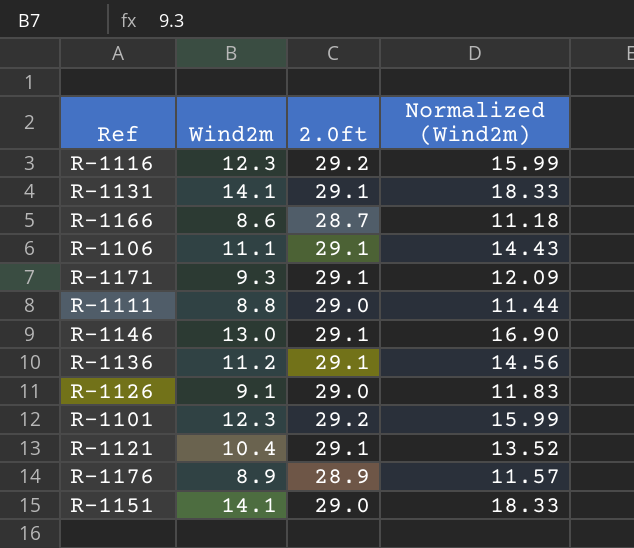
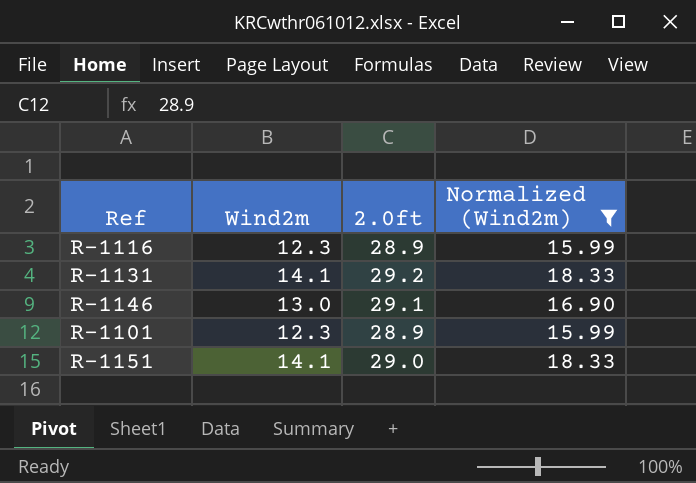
filter: none -> Normalized (Wind2m) >= 15.99
R-1116 | 2.0ft: 29.2 -> 28.9
R-1131 | 2.0ft: 29.1 -> 29.2
R-1101 | 2.0ft: 29.2 -> 28.9

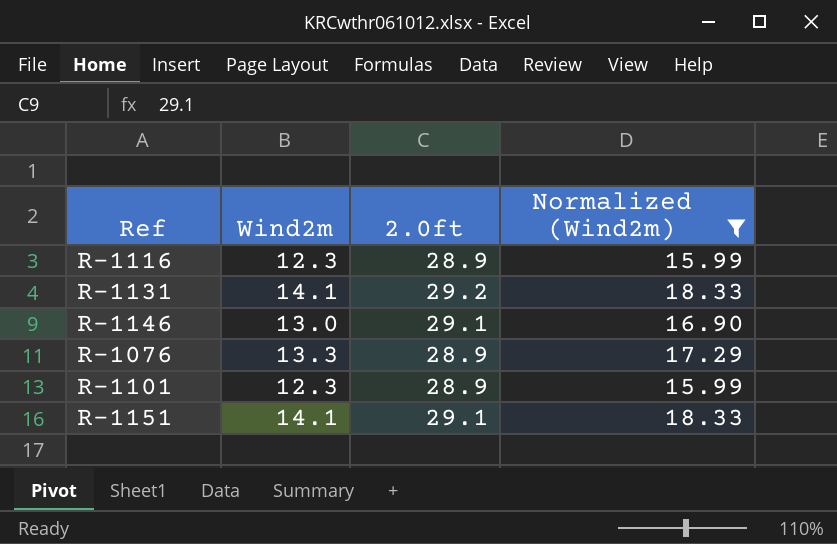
row R-1076: none -> 13.3 | 28.9 | 17.29
R-1151 | 2.0ft: 29.0 -> 29.1

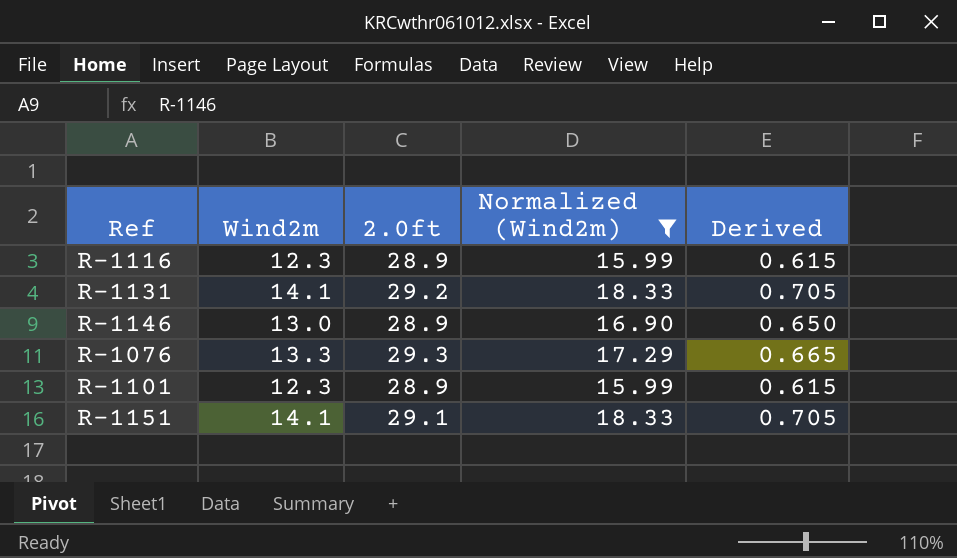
column Derived | formula: none -> [Wind2m] * 0.05
R-1146 | 2.0ft: 29.1 -> 28.9
R-1076 | 2.0ft: 28.9 -> 29.3

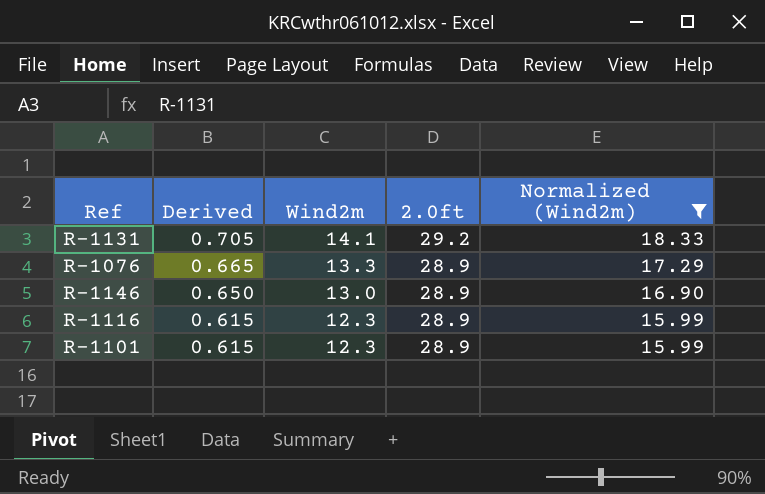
row order: none -> Derived descending
column Derived | position: 5 -> 2
row R-1151: 14.1 | 29.1 | 18.33 | 0.705 -> none
R-1076 | 2.0ft: 29.3 -> 28.9

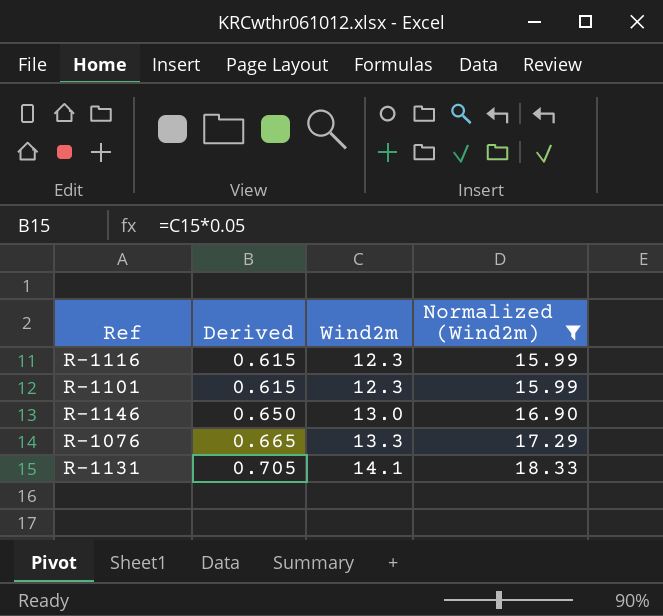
row order: Derived descending -> Derived ascending
column 2.0ft | position: 4 -> none

